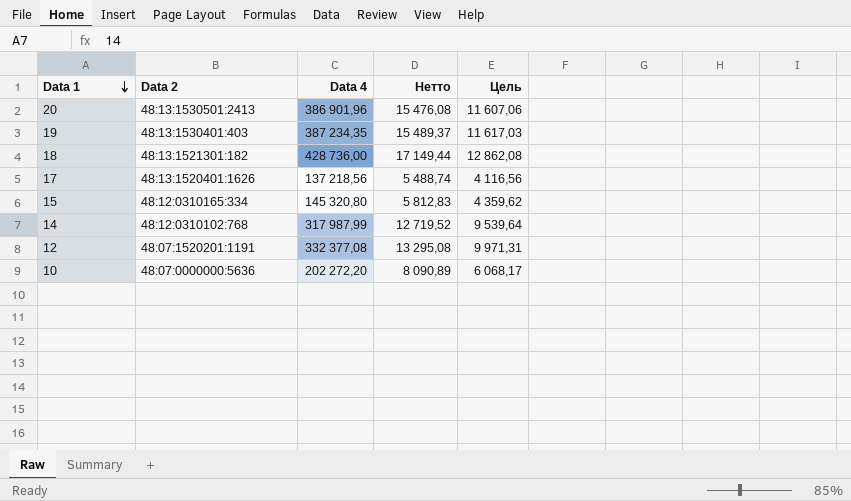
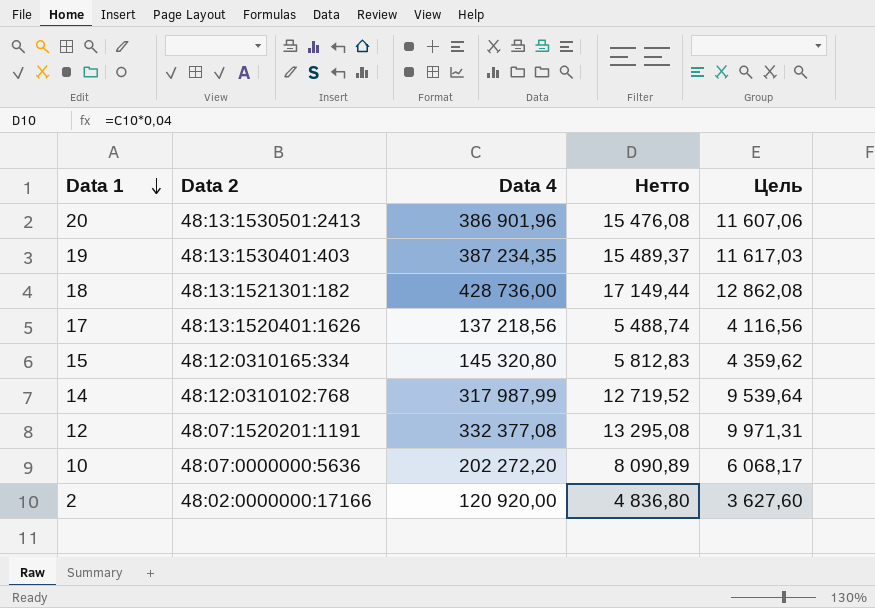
row 2: none -> 48:02:0000000:17166 | 120 920,00 | 4 836,80 | 3 627,60

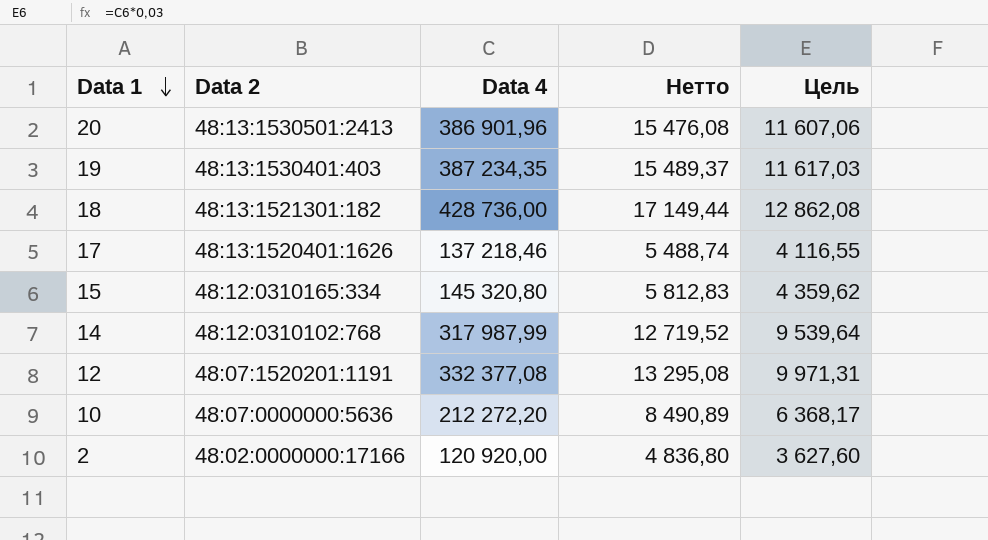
17 | Data 4: 137 218,56 -> 137 218,46
17 | Цель: 4 116,56 -> 4 116,55
10 | Data 4: 202 272,20 -> 212 272,20
10 | Нетто: 8 090,89 -> 8 490,89
10 | Цель: 6 068,17 -> 6 368,17

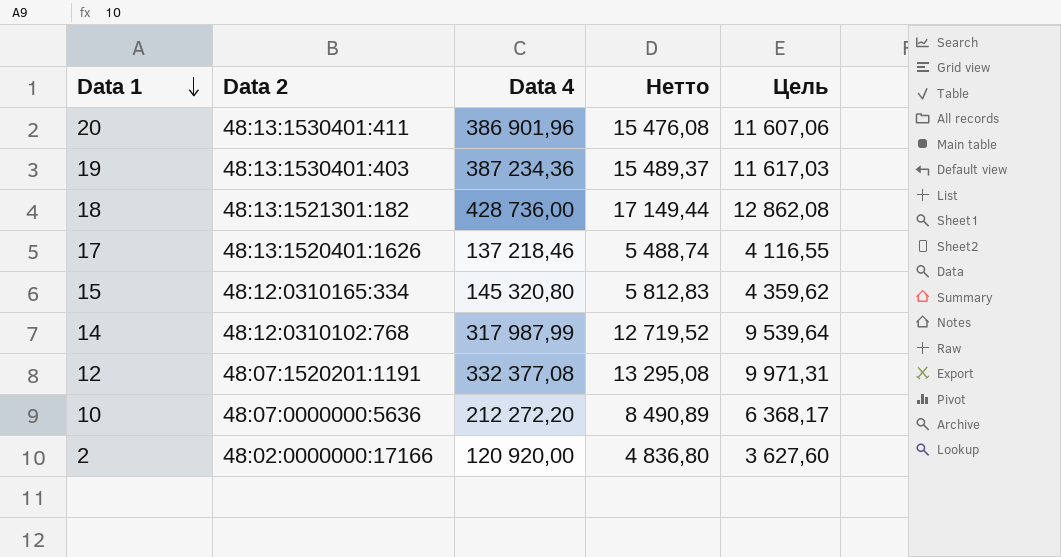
20 | Data 2: 48:13:1530501:2413 -> 48:13:1530401:411
19 | Data 4: 387 234,35 -> 387 234,36

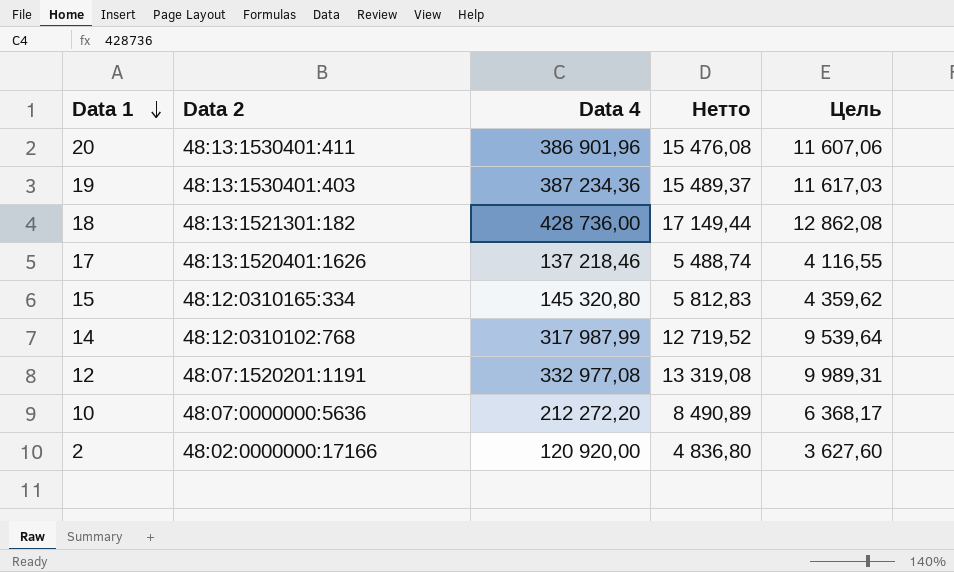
12 | Data 4: 332 377,08 -> 332 977,08
12 | Нетто: 13 295,08 -> 13 319,08
12 | Цель: 9 971,31 -> 9 989,31

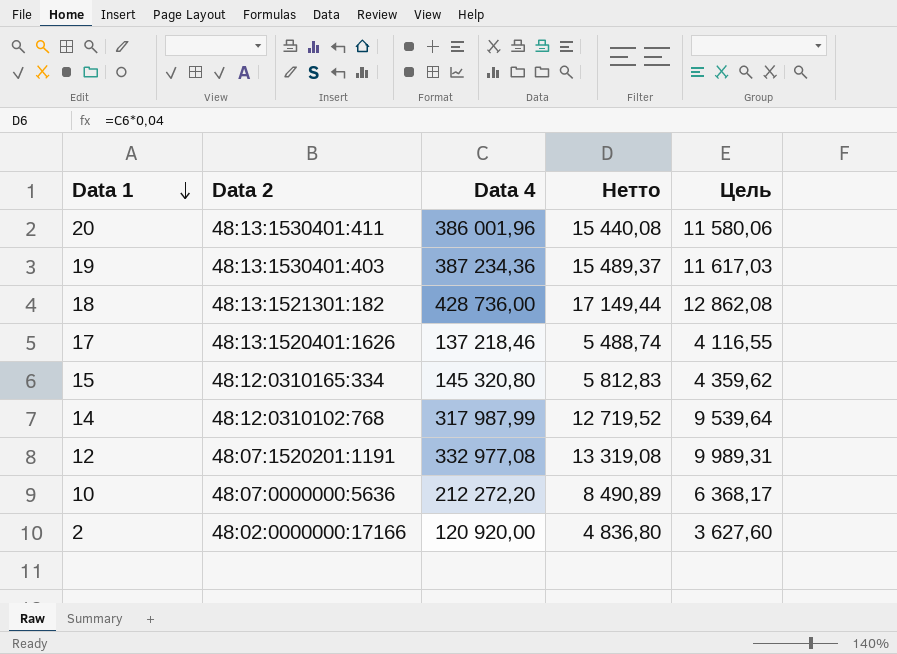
20 | Data 4: 386 901,96 -> 386 001,96
20 | Нетто: 15 476,08 -> 15 440,08
20 | Цель: 11 607,06 -> 11 580,06

